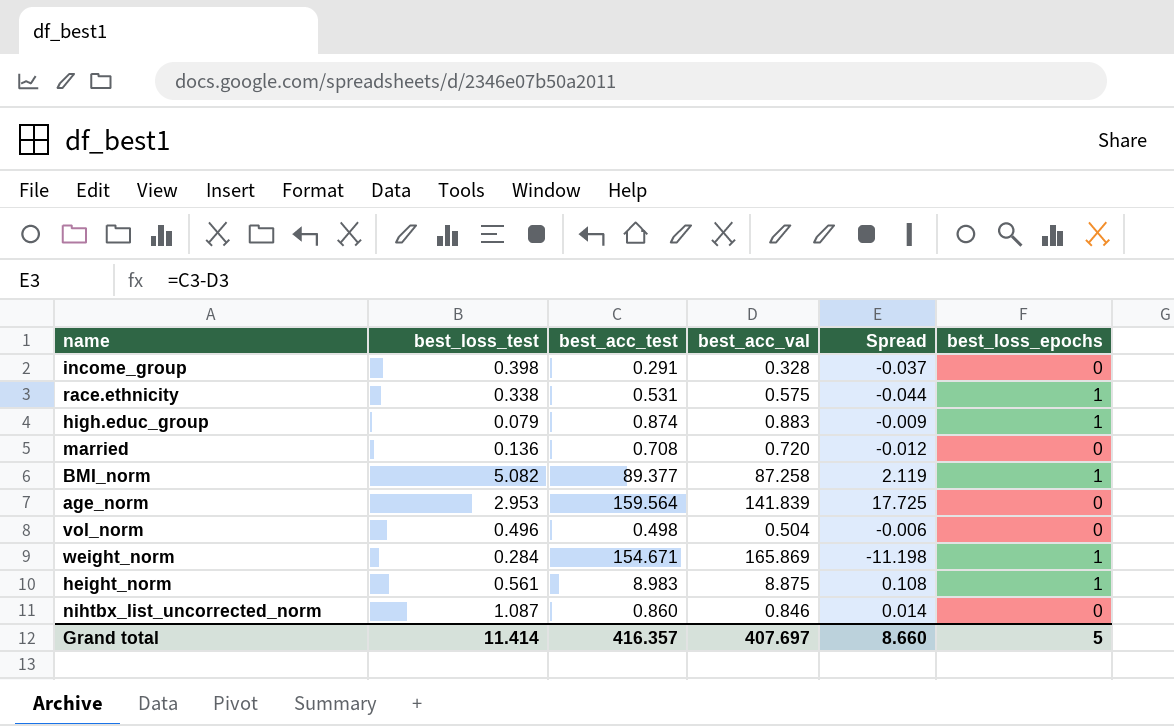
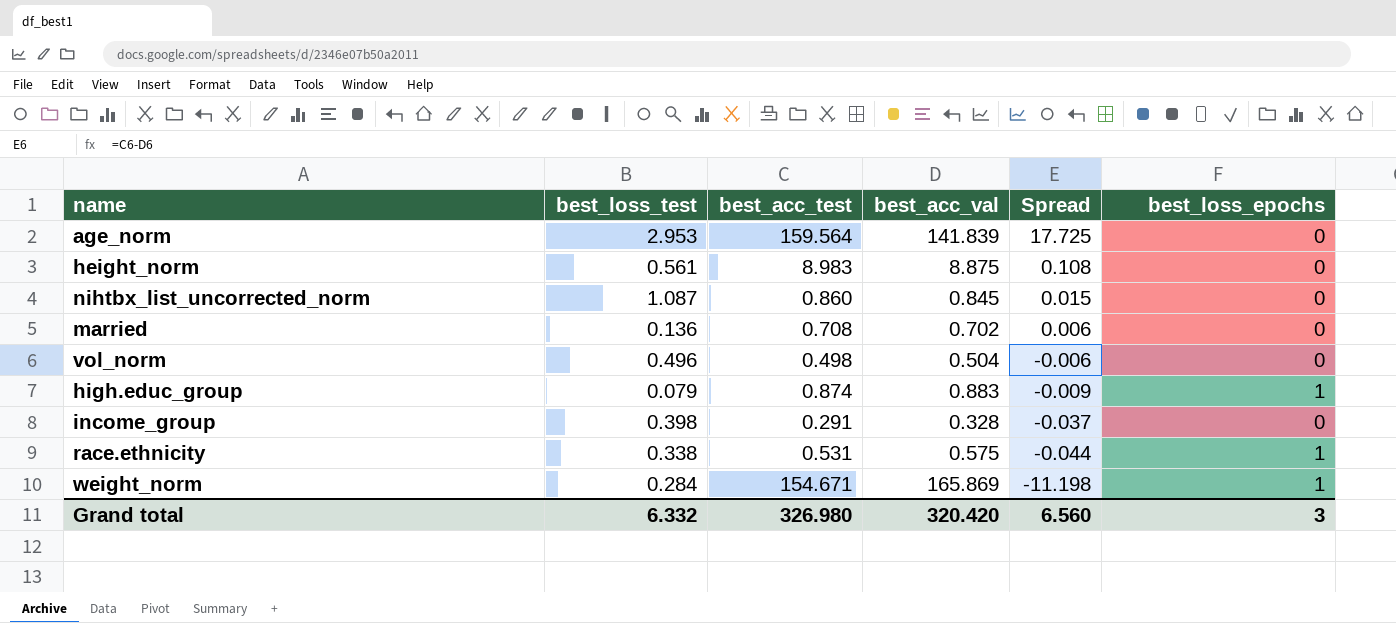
row order: none -> Spread descending
row BMI_norm: 5.082 | 89.377 | 87.258 | 2.119 | 1 -> none
height_norm | best_loss_epochs: 1 -> 0
nihtbx_list_uncorrected_norm | best_acc_val: 0.846 -> 0.845
nihtbx_list_uncorrected_norm | Spread: 0.014 -> 0.015
married | best_acc_val: 0.720 -> 0.702
married | Spread: -0.012 -> 0.006
Grand total | best_loss_test: 11.414 -> 6.332
Grand total | best_acc_test: 416.357 -> 326.980
Grand total | best_acc_val: 407.697 -> 320.420
Grand total | Spread: 8.660 -> 6.560
Grand total | best_loss_epochs: 5 -> 3

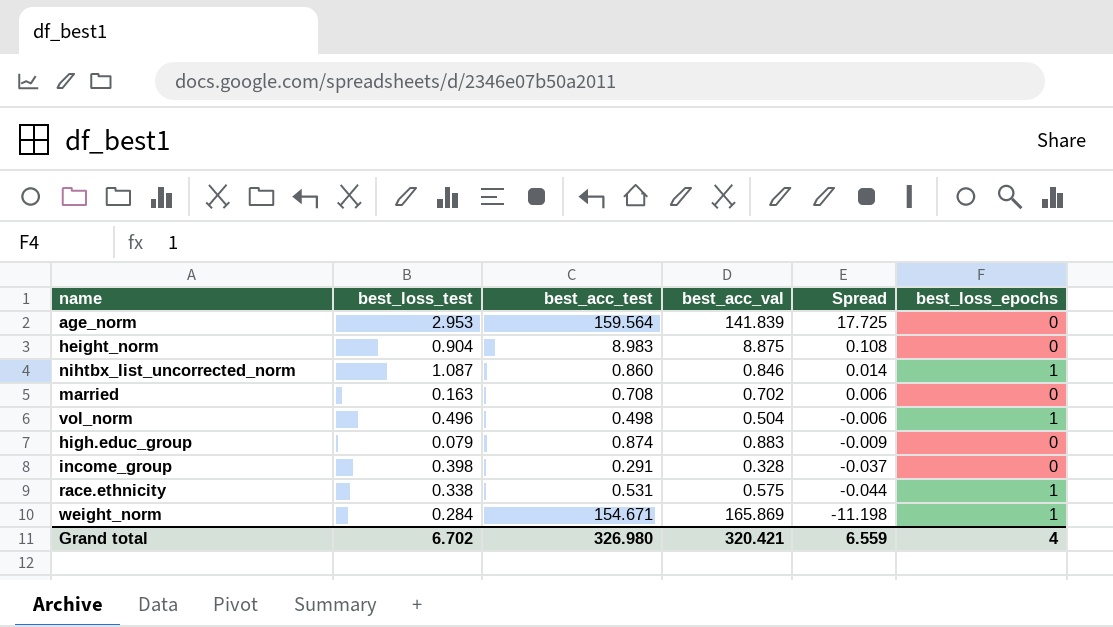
height_norm | best_loss_test: 0.561 -> 0.904
nihtbx_list_uncorrected_norm | best_acc_val: 0.845 -> 0.846
nihtbx_list_uncorrected_norm | Spread: 0.015 -> 0.014
nihtbx_list_uncorrected_norm | best_loss_epochs: 0 -> 1
married | best_loss_test: 0.136 -> 0.163
vol_norm | best_loss_epochs: 0 -> 1
high.educ_group | best_loss_epochs: 1 -> 0
Grand total | best_loss_test: 6.332 -> 6.702
Grand total | best_acc_val: 320.420 -> 320.421
Grand total | Spread: 6.560 -> 6.559
Grand total | best_loss_epochs: 3 -> 4

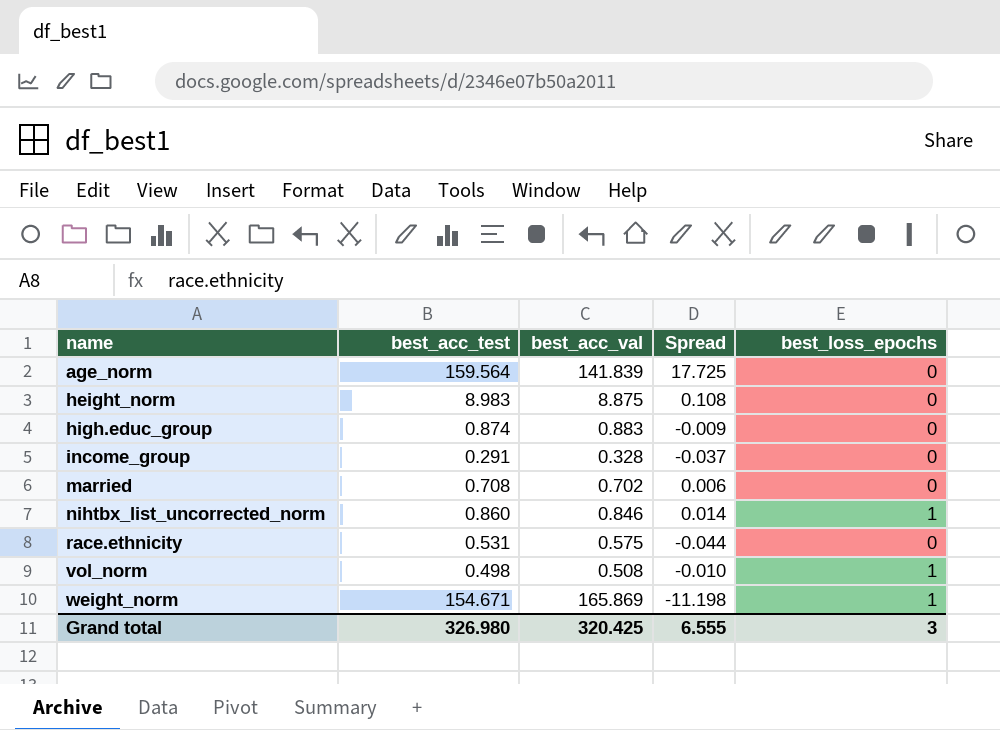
row order: Spread descending -> name ascending
column best_loss_test | position: 2 -> none
race.ethnicity | best_loss_epochs: 1 -> 0
vol_norm | best_acc_val: 0.504 -> 0.508
vol_norm | Spread: -0.006 -> -0.010
Grand total | best_acc_val: 320.421 -> 320.425
Grand total | Spread: 6.559 -> 6.555
Grand total | best_loss_epochs: 4 -> 3

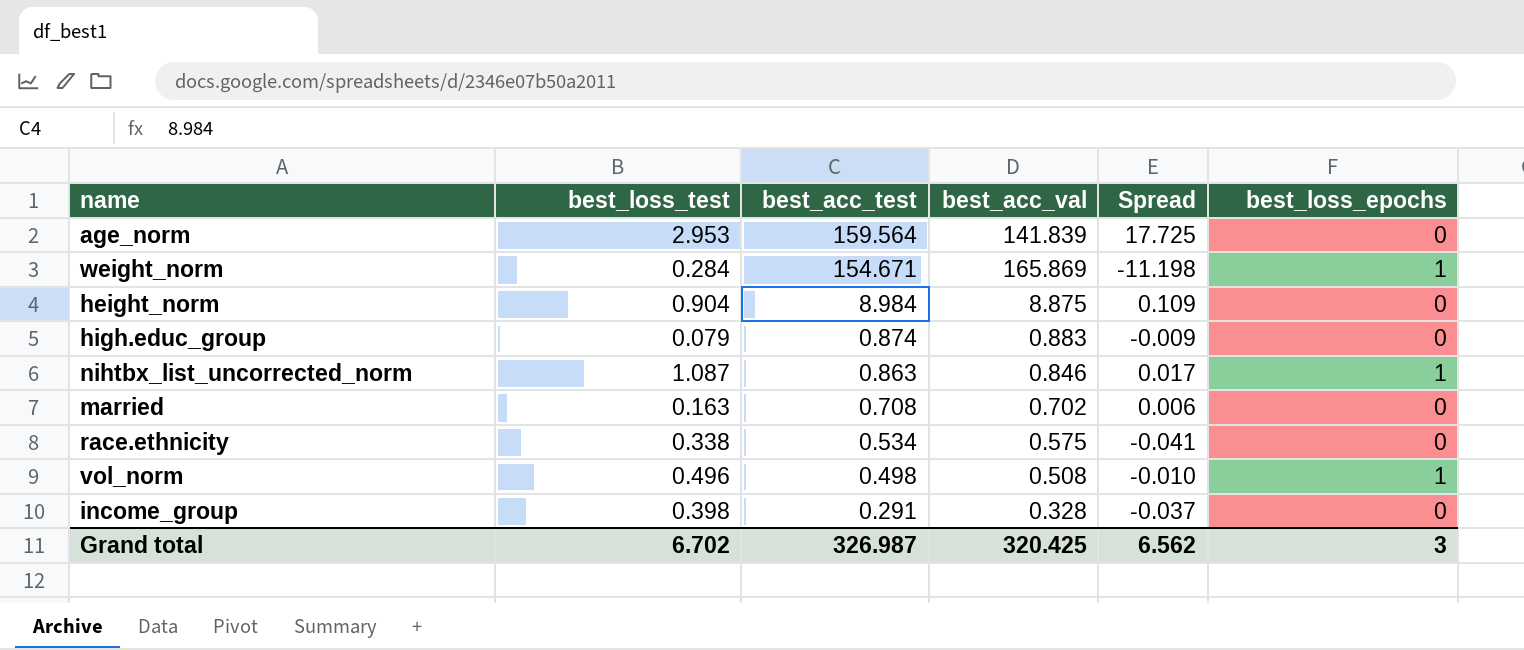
row order: name ascending -> best_acc_test descending
column best_loss_test | position: none -> 2
height_norm | best_acc_test: 8.983 -> 8.984
height_norm | Spread: 0.108 -> 0.109
nihtbx_list_uncorrected_norm | best_acc_test: 0.860 -> 0.863
nihtbx_list_uncorrected_norm | Spread: 0.014 -> 0.017
race.ethnicity | best_acc_test: 0.531 -> 0.534
race.ethnicity | Spread: -0.044 -> -0.041
Grand total | best_acc_test: 326.980 -> 326.987
Grand total | Spread: 6.555 -> 6.562

